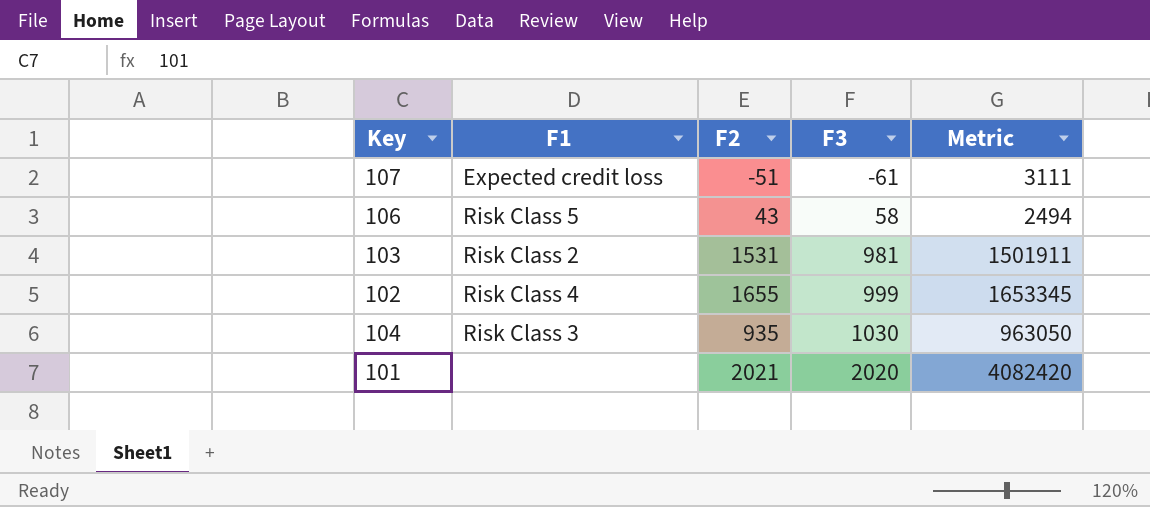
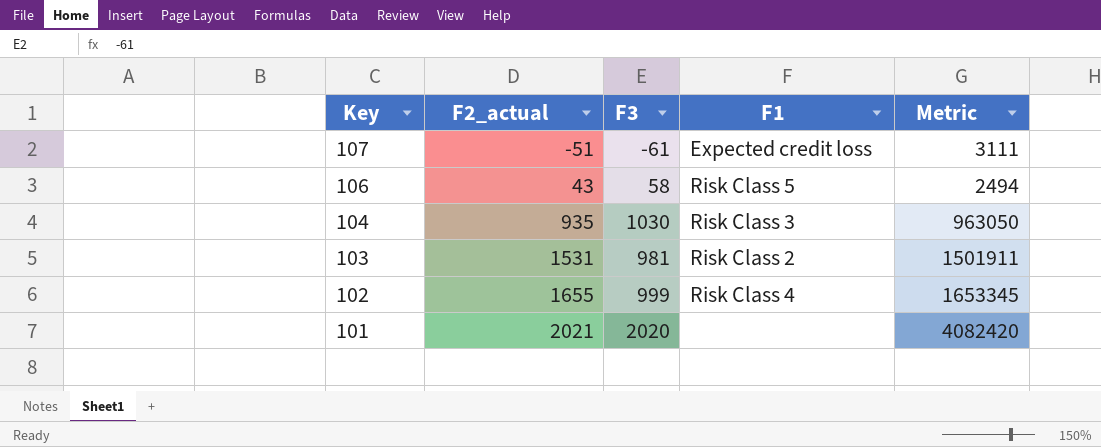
row order: F3 ascending -> Key descending
column name: F2 -> F2_actual
column F1 | position: 2 -> 4

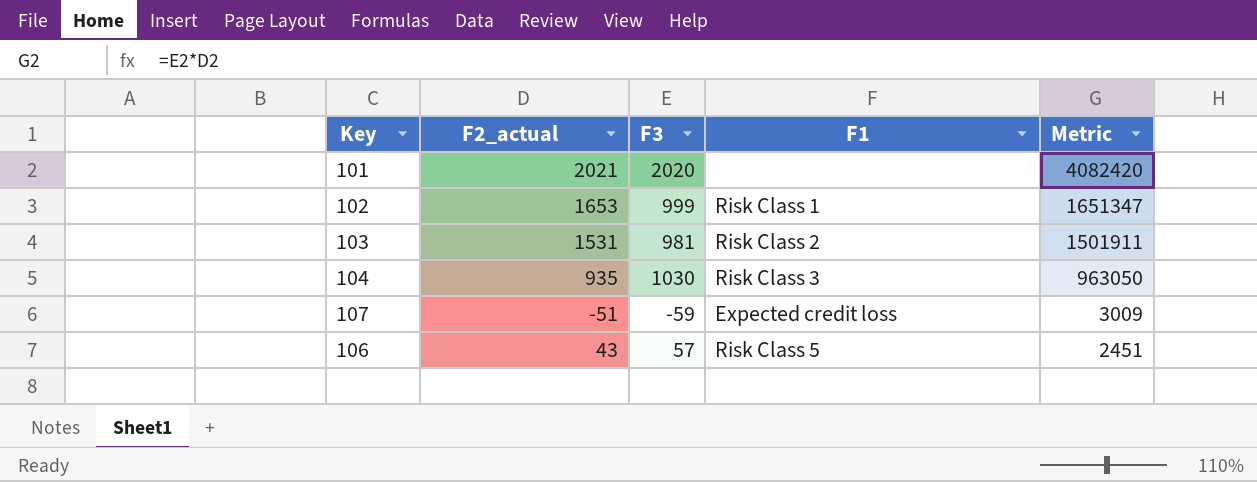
row order: Key descending -> Metric descending
102 | F2_actual: 1655 -> 1653
102 | F1: Risk Class 4 -> Risk Class 1
102 | Metric: 1653345 -> 1651347
107 | F3: -61 -> -59
107 | Metric: 3111 -> 3009
106 | F3: 58 -> 57
106 | Metric: 2494 -> 2451

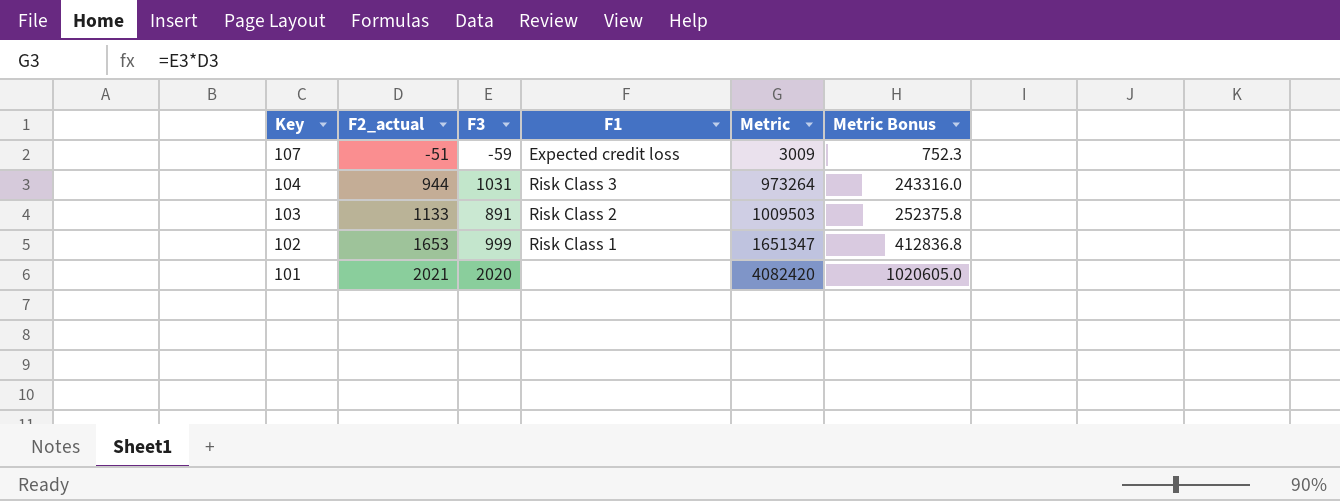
row order: Metric descending -> Key descending
column Metric Bonus | formula: none -> [Metric] * 0.25
row 106: 43 | 57 | Risk Class 5 | 2451 -> none
104 | F2_actual: 935 -> 944
104 | F3: 1030 -> 1031
104 | Metric: 963050 -> 973264
103 | F2_actual: 1531 -> 1133
103 | F3: 981 -> 891
103 | Metric: 1501911 -> 1009503

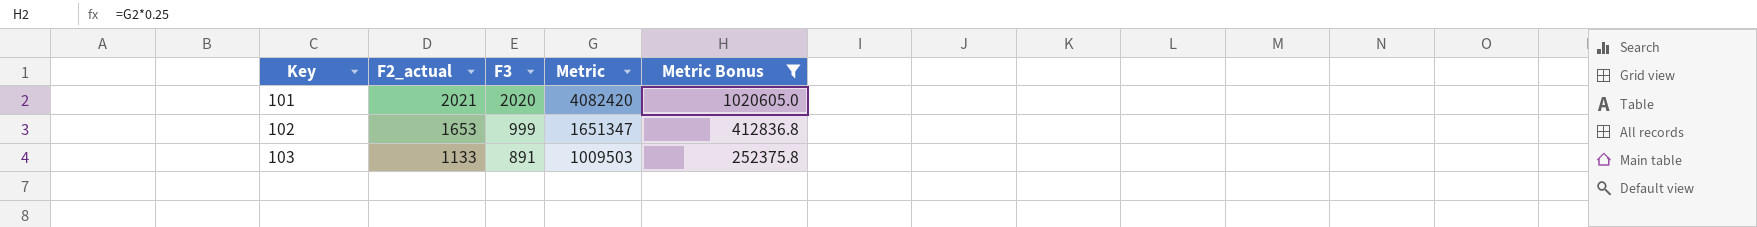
filter: none -> Metric Bonus >= 252375.8
row order: Key descending -> Key ascending
column F1 | position: 4 -> none

